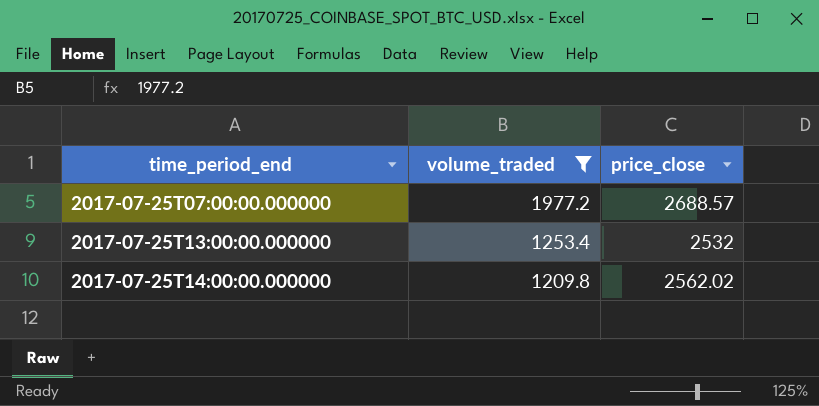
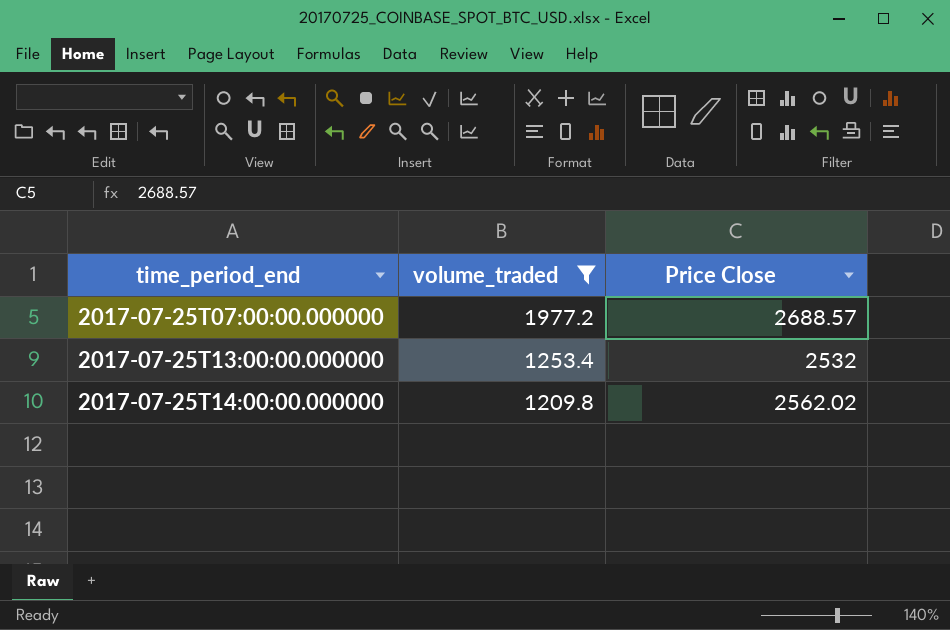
column name: price_close -> Price Close

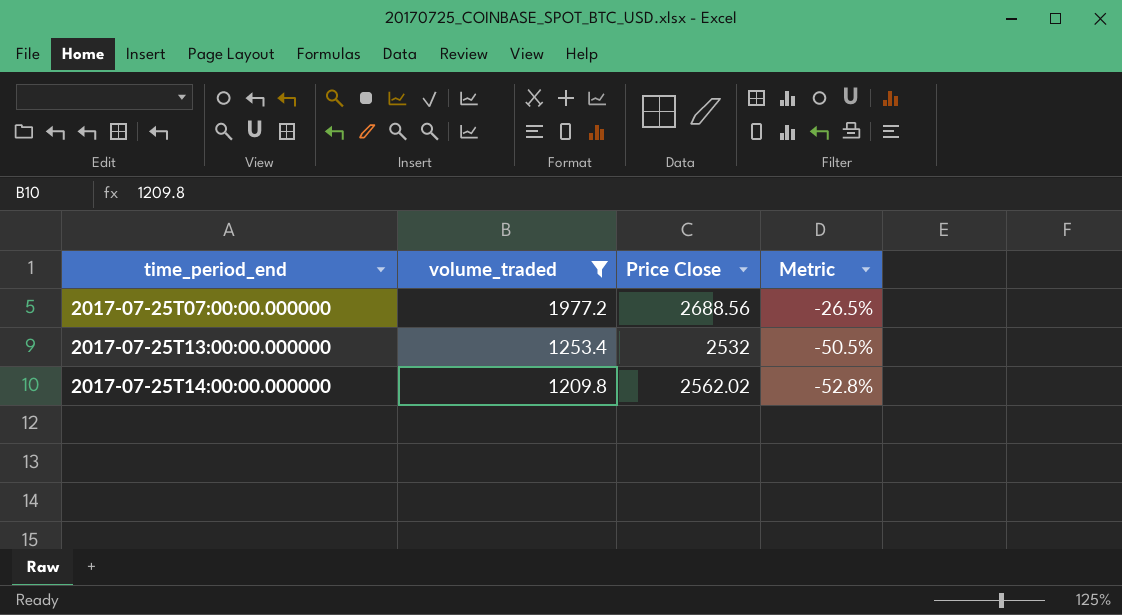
column Metric | formula: none -> ([volume_traded] - [Price Close]) / [Price Close]
2017-07-25T07:00:00.000000 | Price Close: 2688.57 -> 2688.56

